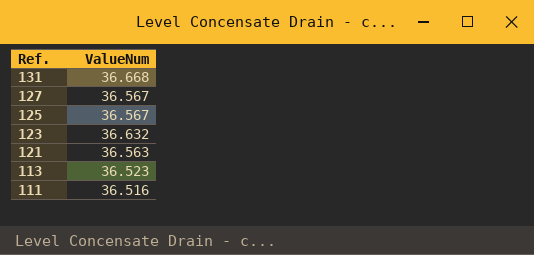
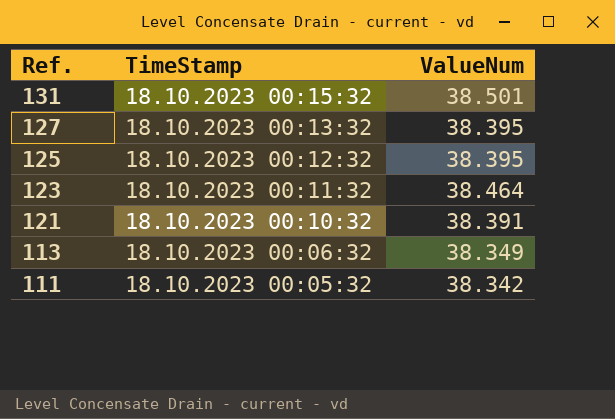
column TimeStamp | position: none -> 2
131 | ValueNum: 36.668 -> 38.501
127 | ValueNum: 36.567 -> 38.395
125 | ValueNum: 36.567 -> 38.395
123 | ValueNum: 36.632 -> 38.464
121 | ValueNum: 36.563 -> 38.391
113 | ValueNum: 36.523 -> 38.349
111 | ValueNum: 36.516 -> 38.342

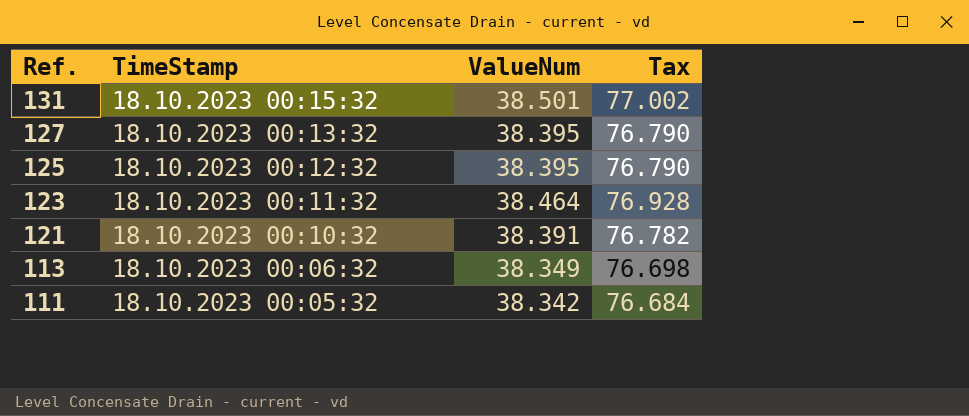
column Tax | formula: none -> [ValueNum] * 2

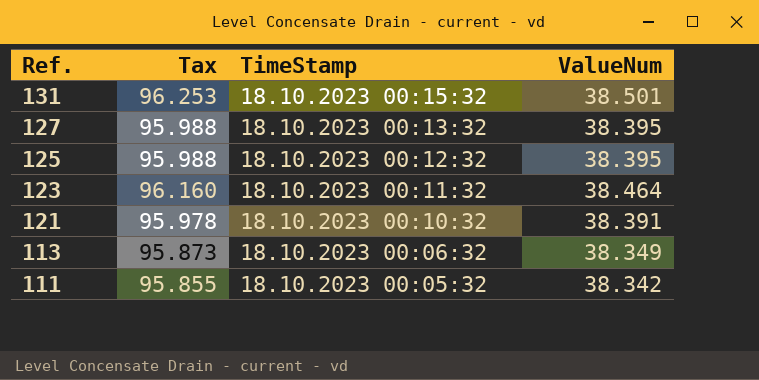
column Tax | formula: [ValueNum] * 2 -> [ValueNum] * 2.5
column Tax | position: 4 -> 2

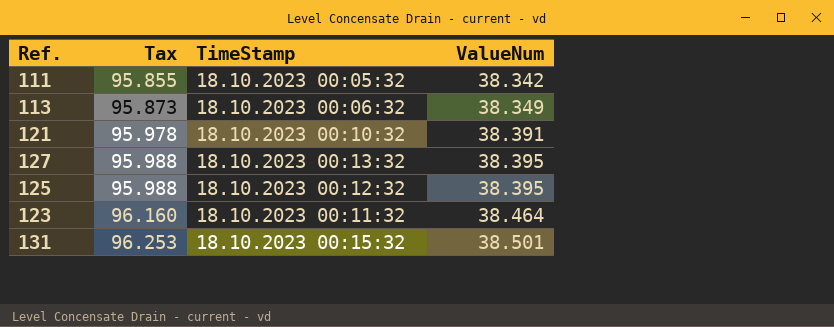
row order: Ref. descending -> Tax ascending

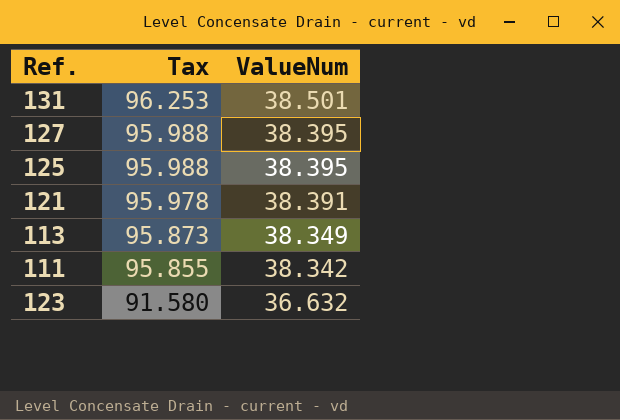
row order: Tax ascending -> Tax descending
column TimeStamp | position: 3 -> none
123 | Tax: 96.160 -> 91.580
123 | ValueNum: 38.464 -> 36.632

